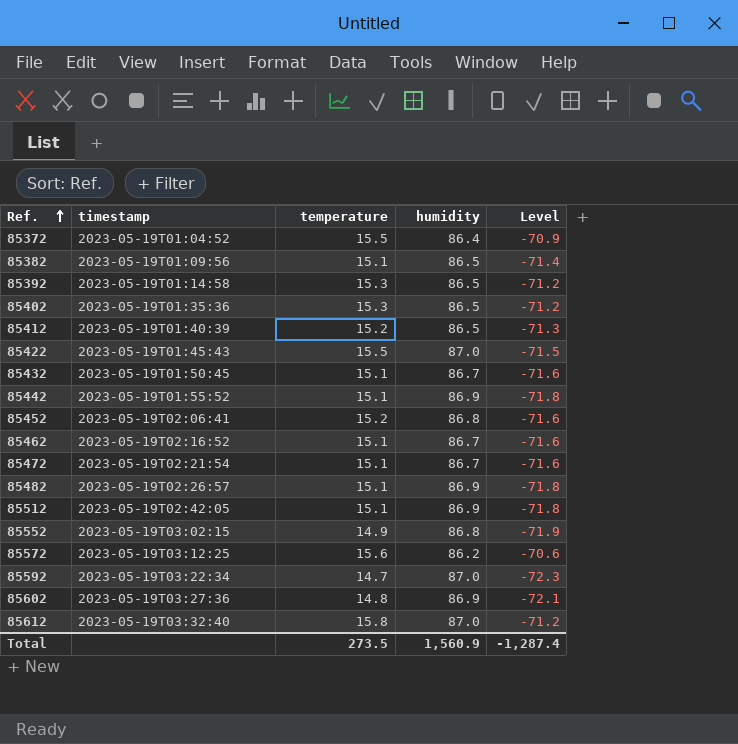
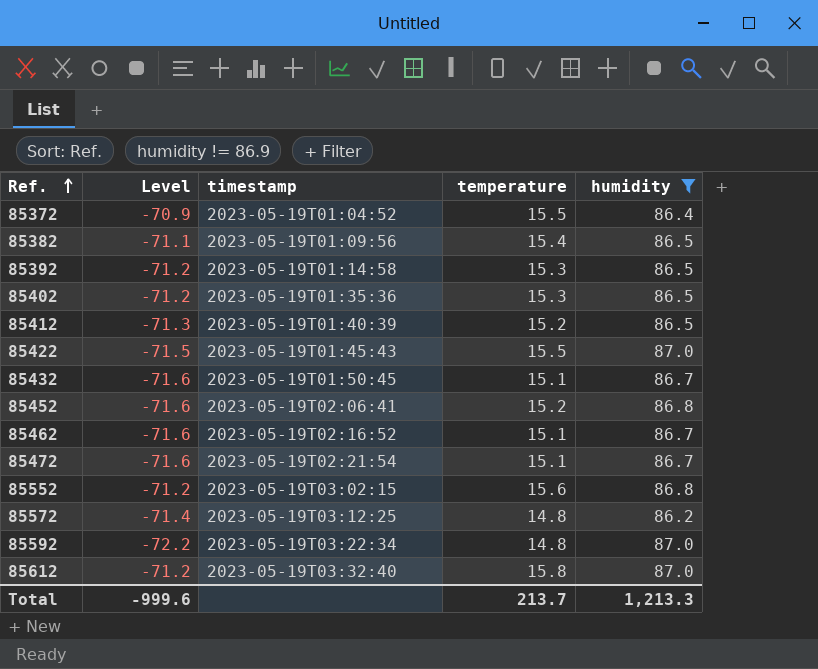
filter: none -> humidity != 86.9
column Level | position: 5 -> 2
85382 | Level: -71.4 -> -71.1
85382 | temperature: 15.1 -> 15.4
85552 | Level: -71.9 -> -71.2
85552 | temperature: 14.9 -> 15.6
85572 | Level: -70.6 -> -71.4
85572 | temperature: 15.6 -> 14.8
85592 | Level: -72.3 -> -72.2
85592 | temperature: 14.7 -> 14.8
Total | Level: -1,287.4 -> -999.6
Total | temperature: 273.5 -> 213.7
Total | humidity: 1,560.9 -> 1,213.3

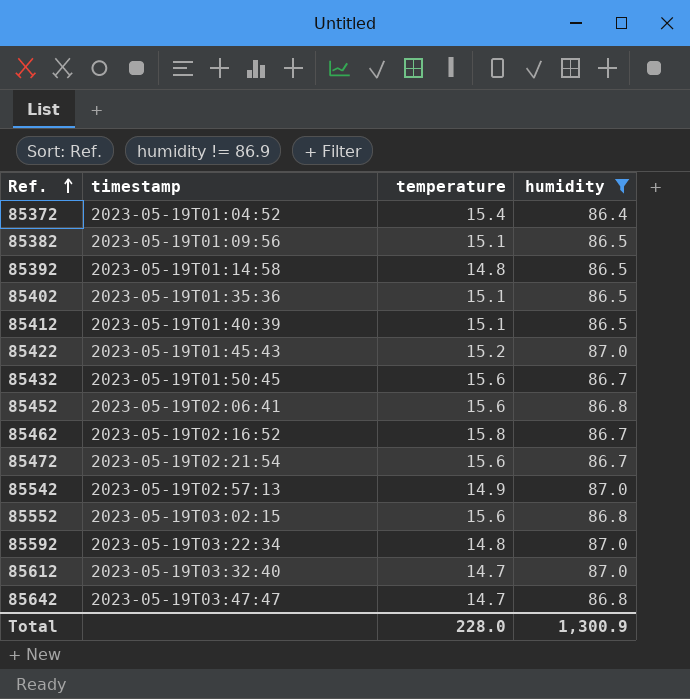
column Level | formula: [temperature] - [humidity] -> none
row 85572: -71.4 | 2023-05-19T03:12:25 | 14.8 | 86.2 -> none
85372 | temperature: 15.5 -> 15.4
85382 | temperature: 15.4 -> 15.1
85392 | temperature: 15.3 -> 14.8
85402 | temperature: 15.3 -> 15.1
85412 | temperature: 15.2 -> 15.1
85422 | temperature: 15.5 -> 15.2
85432 | temperature: 15.1 -> 15.6
85452 | temperature: 15.2 -> 15.6
85462 | temperature: 15.1 -> 15.8
85472 | temperature: 15.1 -> 15.6
row 85542: none -> 2023-05-19T02:57:13 | 14.9 | 87.0
85612 | temperature: 15.8 -> 14.7
row 85642: none -> 2023-05-19T03:47:47 | 14.7 | 86.8
Total | temperature: 213.7 -> 228.0
Total | humidity: 1,213.3 -> 1,300.9

